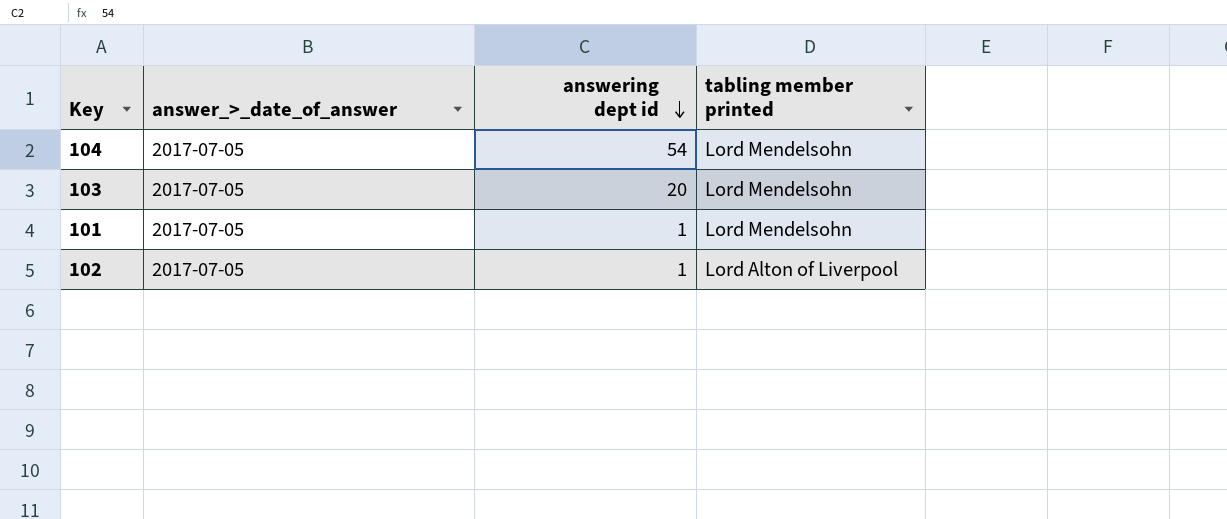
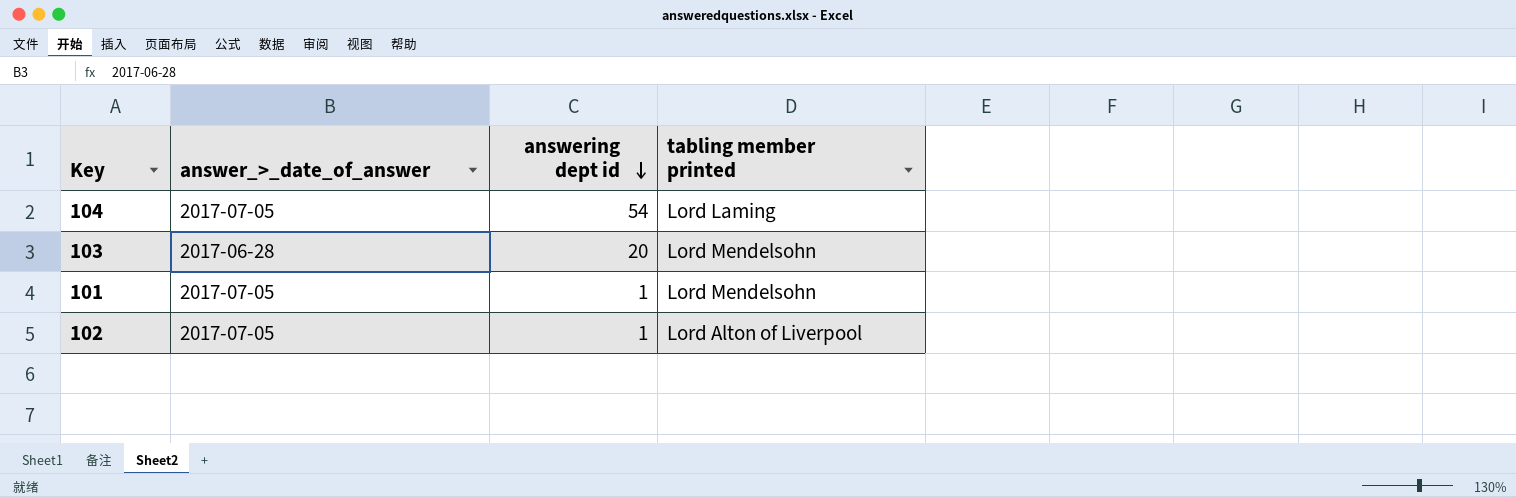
104 | tabling member printed: Lord Mendelsohn -> Lord Laming
103 | answer_>_date_of_answer: 2017-07-05 -> 2017-06-28

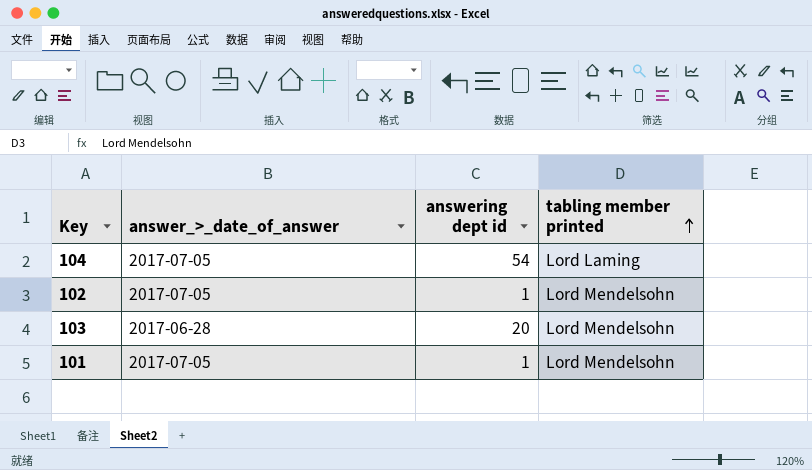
row order: answering dept id descending -> tabling member printed ascending
102 | tabling member printed: Lord Alton of Liverpool -> Lord Mendelsohn

